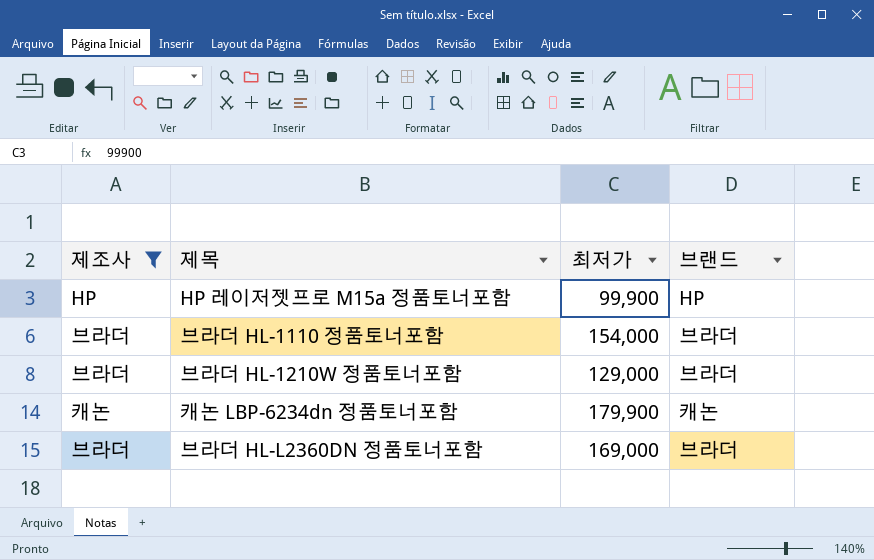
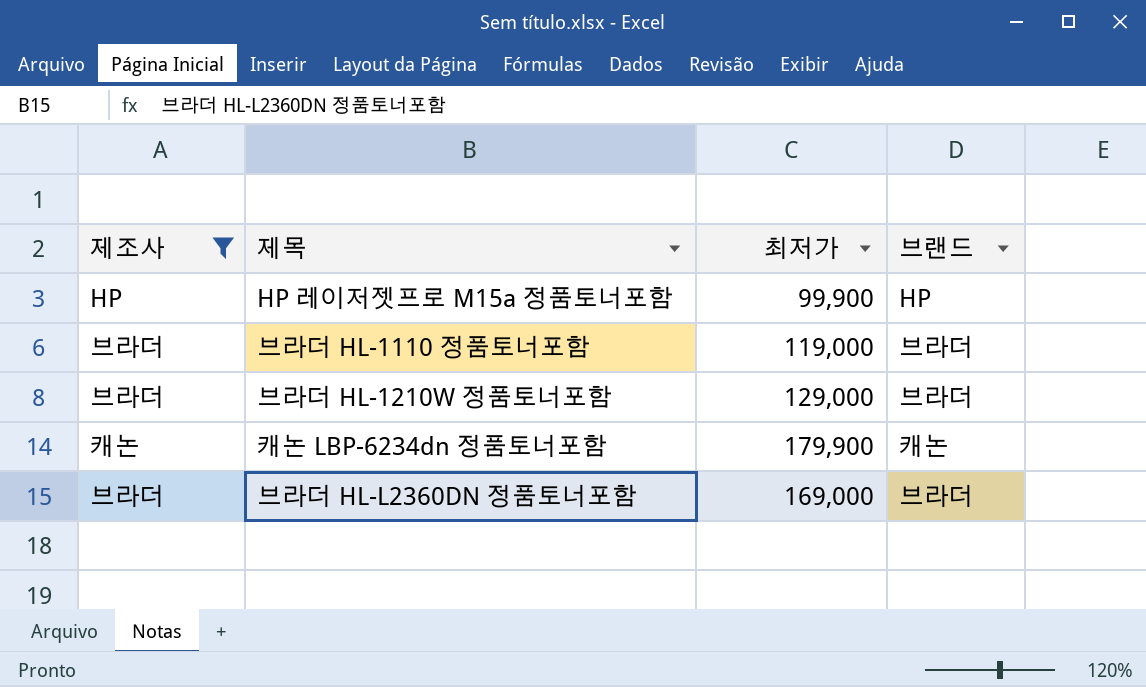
브라더 HL-1110 정품토너포함 | 최저가: 154,000 -> 119,000

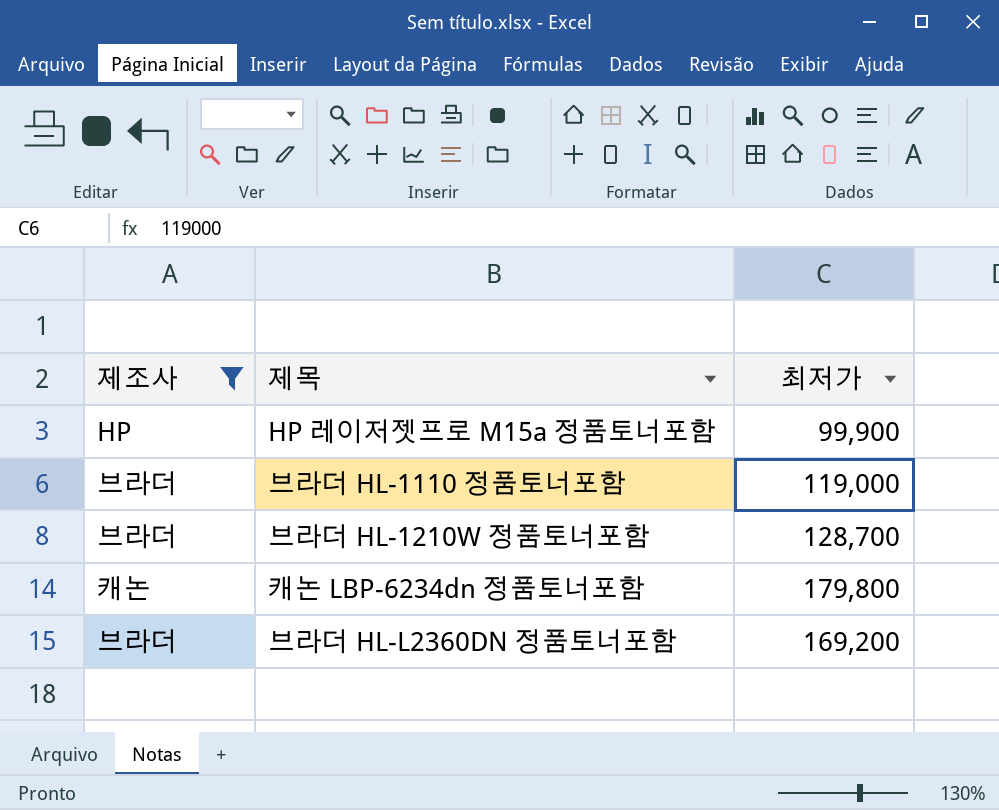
column 브랜드 | position: 4 -> none
브라더 HL-1210W 정품토너포함 | 최저가: 129,000 -> 128,700
캐논 LBP-6234dn 정품토너포함 | 최저가: 179,900 -> 179,800
브라더 HL-L2360DN 정품토너포함 | 최저가: 169,000 -> 169,200

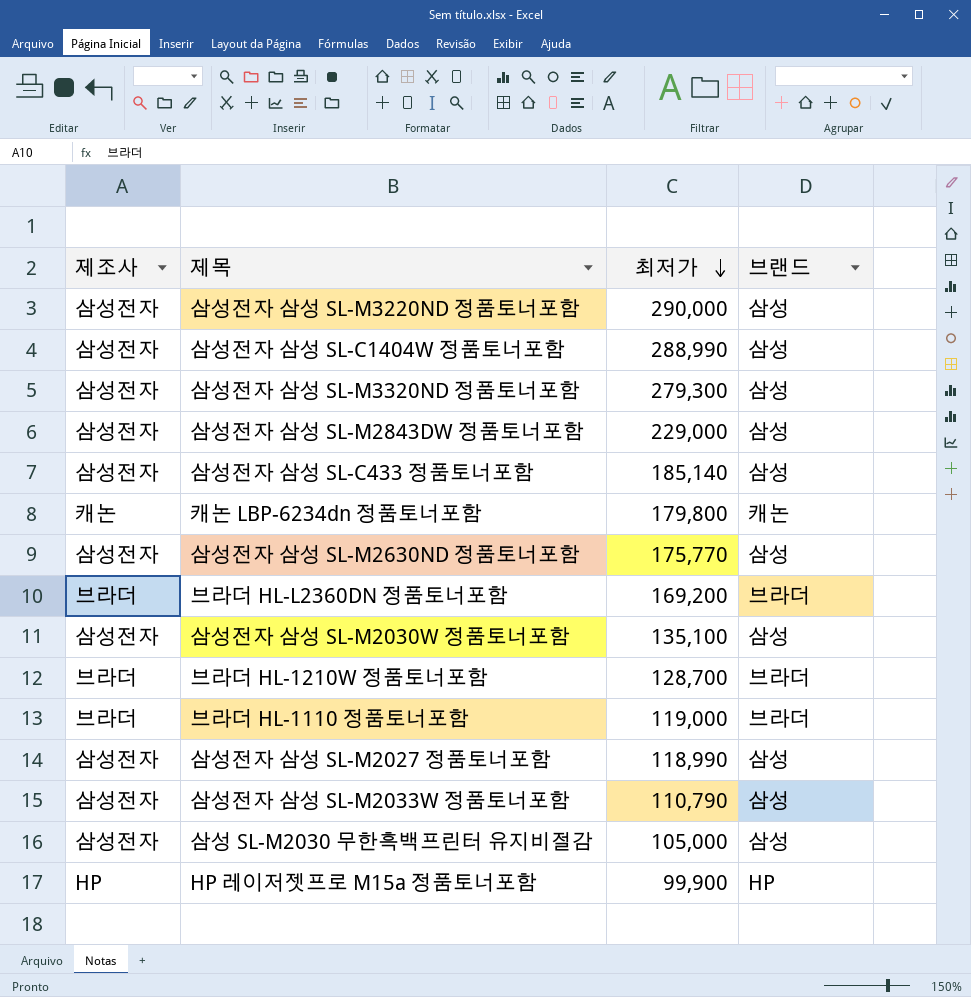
filter: 제조사 != 삼성전자 -> none
row order: none -> 최저가 descending
column 브랜드 | position: none -> 4

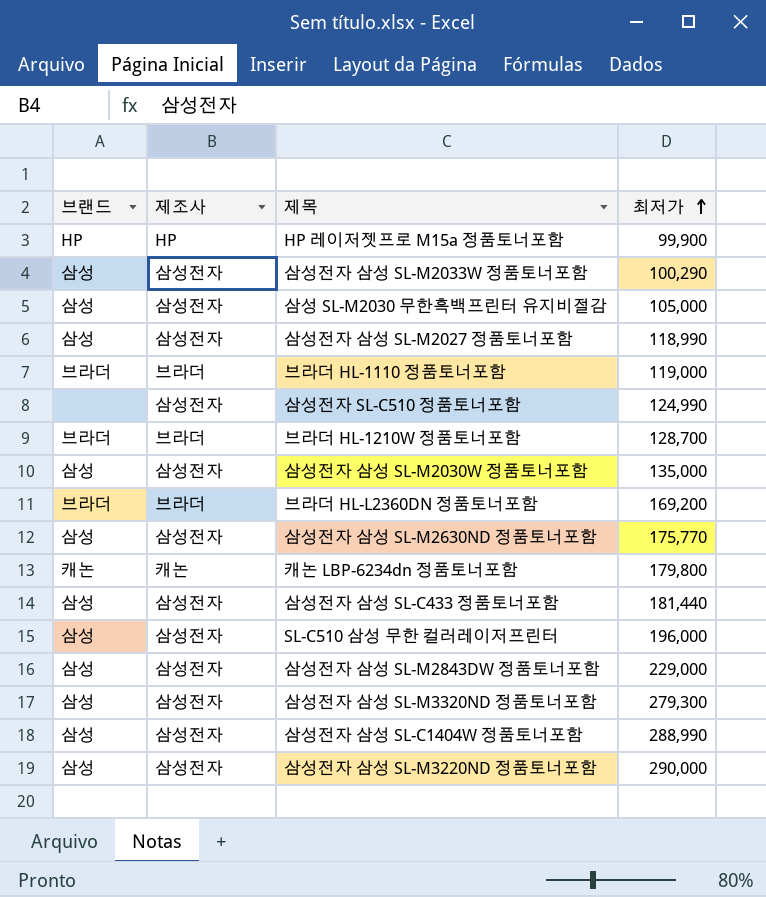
row order: 최저가 descending -> 최저가 ascending
column 브랜드 | position: 4 -> 1
삼성전자 삼성 SL-M2033W 정품토너포함 | 최저가: 110,790 -> 100,290
row 삼성전자 SL-C510 정품토너포함: none -> none | 삼성전자 | 124,990
삼성전자 삼성 SL-M2030W 정품토너포함 | 최저가: 135,100 -> 135,000
삼성전자 삼성 SL-C433 정품토너포함 | 최저가: 185,140 -> 181,440
row SL-C510 삼성 무한 컬러레이저프린터: none -> 삼성 | 삼성전자 | 196,000

